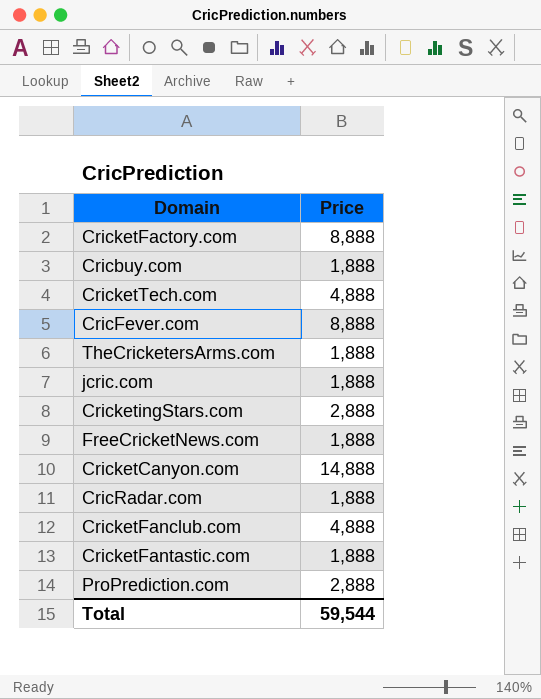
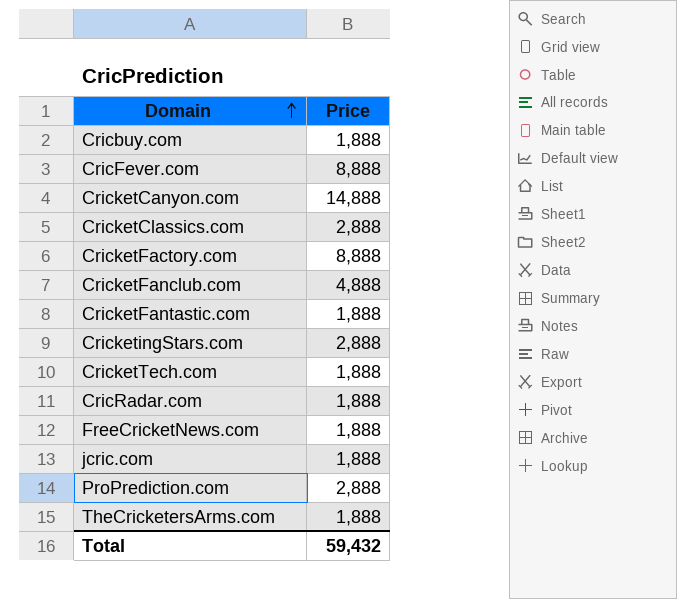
row order: none -> Domain ascending
row CricketClassics.com: none -> 2,888
CricketTech.com | Price: 4,888 -> 1,888
Total | Price: 59,544 -> 59,432

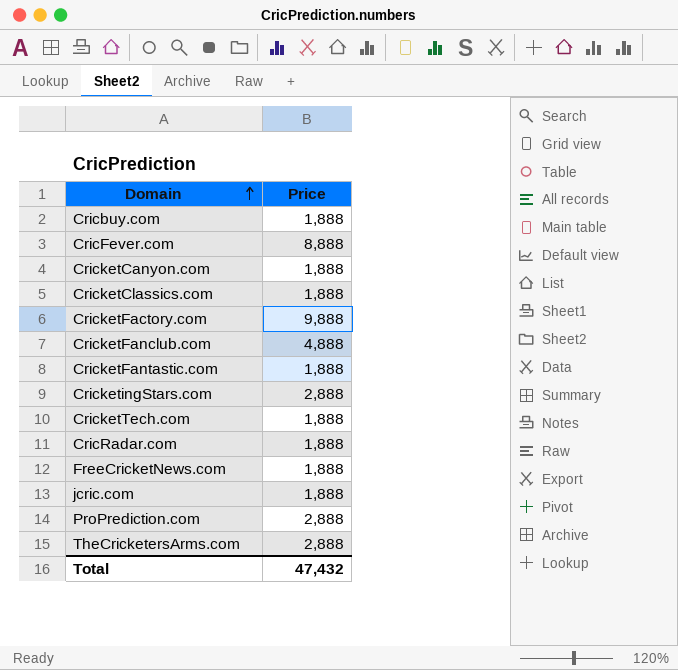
CricketCanyon.com | Price: 14,888 -> 1,888
CricketClassics.com | Price: 2,888 -> 1,888
CricketFactory.com | Price: 8,888 -> 9,888
TheCricketersArms.com | Price: 1,888 -> 2,888
Total | Price: 59,432 -> 47,432

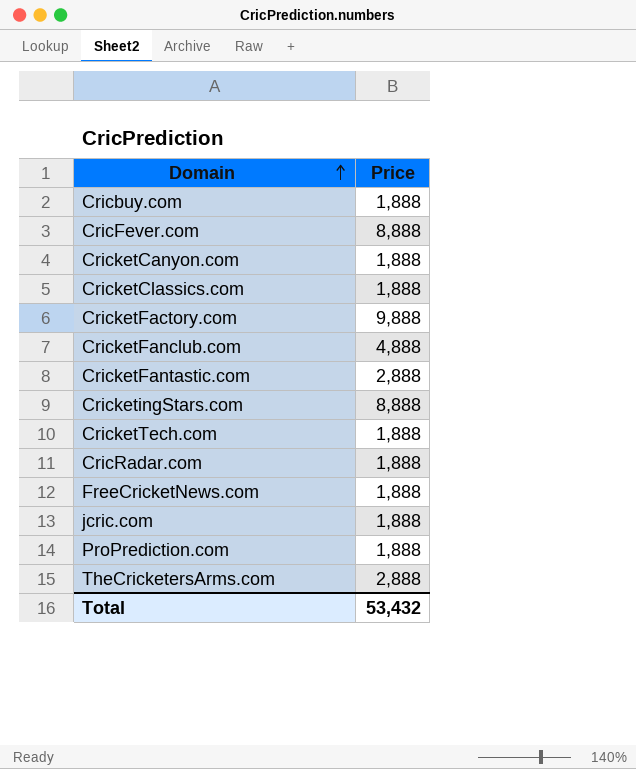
CricketFantastic.com | Price: 1,888 -> 2,888
CricketingStars.com | Price: 2,888 -> 8,888
ProPrediction.com | Price: 2,888 -> 1,888
Total | Price: 47,432 -> 53,432

